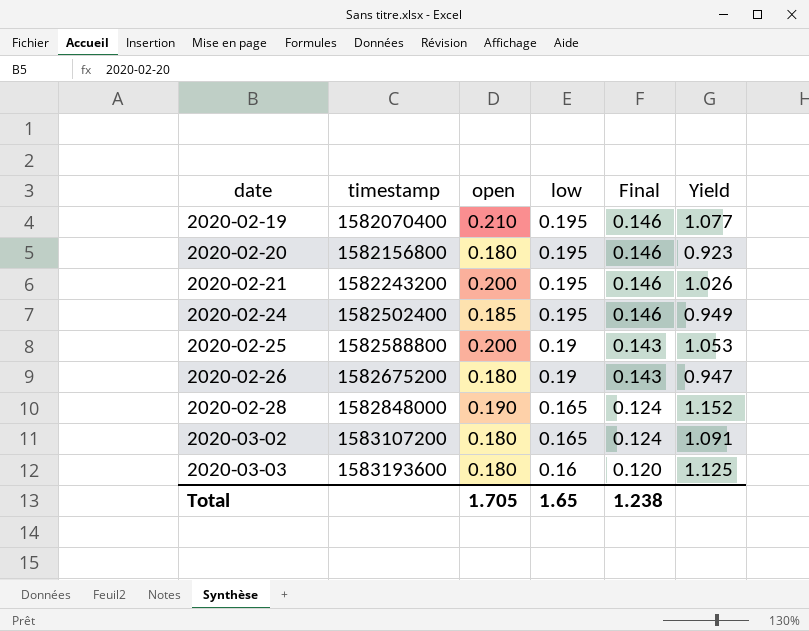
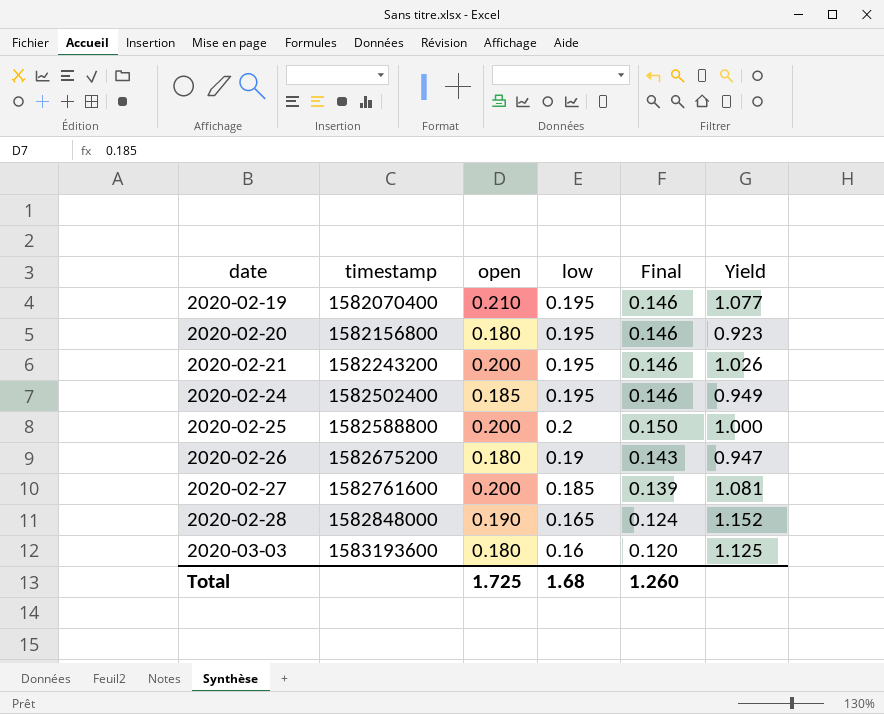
row 2020-03-02: 1583107200 | 0.180 | 0.165 | 0.124 | 1.091 -> none
2020-02-25 | low: 0.19 -> 0.2
2020-02-25 | Final: 0.143 -> 0.150
2020-02-25 | Yield: 1.053 -> 1.000
row 2020-02-27: none -> 1582761600 | 0.200 | 0.185 | 0.139 | 1.081
Total | open: 1.705 -> 1.725
Total | low: 1.65 -> 1.68
Total | Final: 1.238 -> 1.260

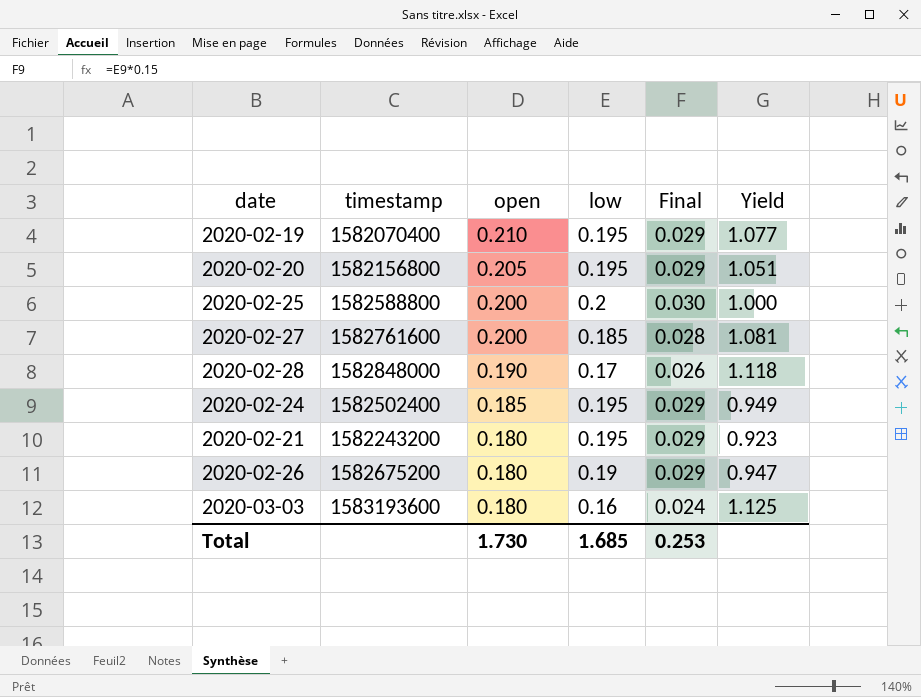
row order: date ascending -> open descending
column Final | formula: [low] * 0.75 -> [low] * 0.15
2020-02-20 | open: 0.180 -> 0.205
2020-02-20 | Yield: 0.923 -> 1.051
2020-02-28 | low: 0.165 -> 0.17
2020-02-28 | Yield: 1.152 -> 1.118
2020-02-21 | open: 0.200 -> 0.180
2020-02-21 | Yield: 1.026 -> 0.923
Total | open: 1.725 -> 1.730
Total | low: 1.68 -> 1.685
Total | Final: 1.260 -> 0.253

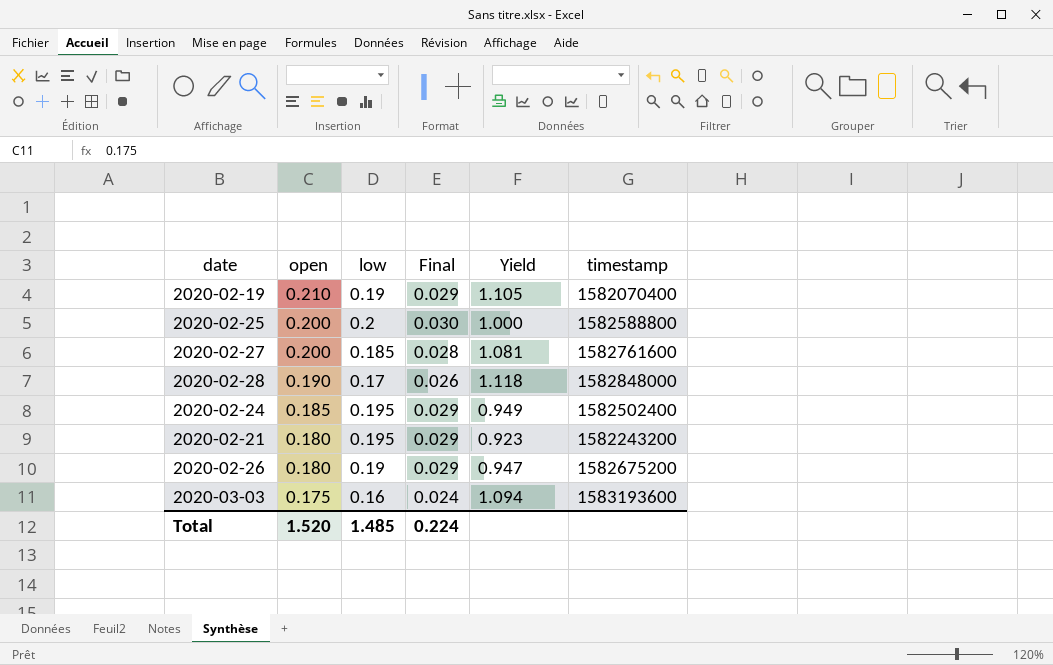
column timestamp | position: 2 -> 6
row 2020-02-20: 1582156800 | 0.205 | 0.195 | 0.029 | 1.051 -> none
2020-02-19 | low: 0.195 -> 0.19
2020-02-19 | Yield: 1.077 -> 1.105
2020-03-03 | open: 0.180 -> 0.175
2020-03-03 | Yield: 1.125 -> 1.094
Total | open: 1.730 -> 1.520
Total | low: 1.685 -> 1.485
Total | Final: 0.253 -> 0.224

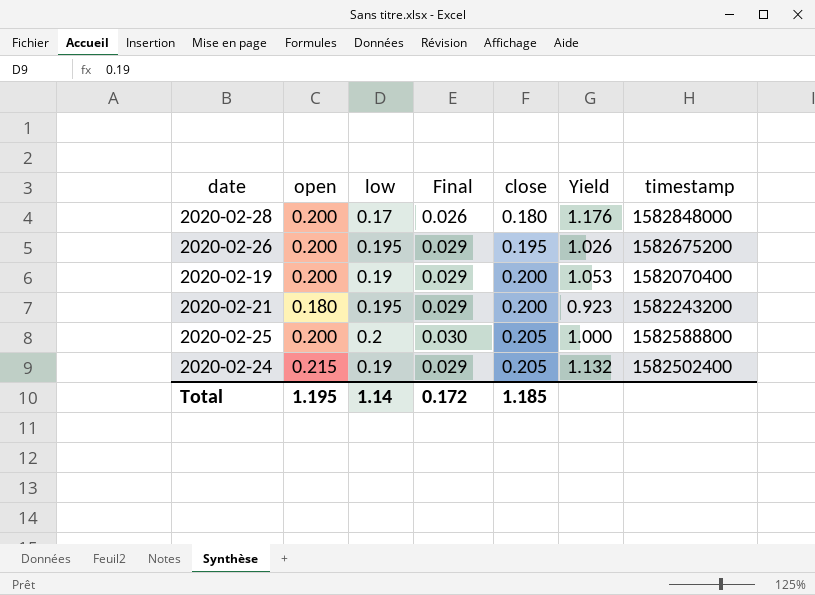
row order: open descending -> close ascending
column close | position: none -> 5
row 2020-02-27: 0.200 | 0.185 | 0.028 | 1.081 | 1582761600 -> none
row 2020-03-03: 0.175 | 0.16 | 0.024 | 1.094 | 1583193600 -> none
2020-02-28 | open: 0.190 -> 0.200
2020-02-28 | Yield: 1.118 -> 1.176
2020-02-26 | open: 0.180 -> 0.200
2020-02-26 | low: 0.19 -> 0.195
2020-02-26 | Yield: 0.947 -> 1.026
2020-02-19 | open: 0.210 -> 0.200
2020-02-19 | Yield: 1.105 -> 1.053
2020-02-24 | open: 0.185 -> 0.215
2020-02-24 | low: 0.195 -> 0.19
2020-02-24 | Yield: 0.949 -> 1.132
Total | open: 1.520 -> 1.195
Total | low: 1.485 -> 1.14
Total | Final: 0.224 -> 0.172

